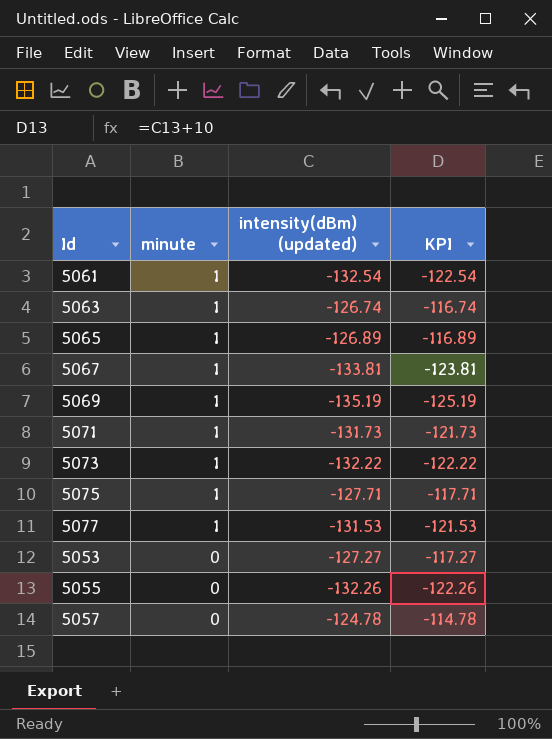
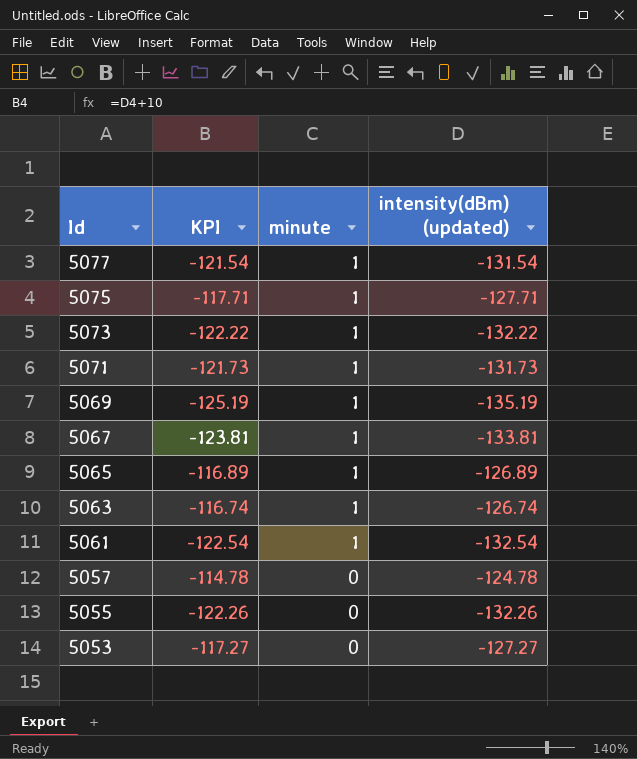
row order: minute descending -> Id descending
column KPI | position: 4 -> 2
5077 | KPI: -121.53 -> -121.54
5077 | intensity(dBm) (updated): -131.53 -> -131.54

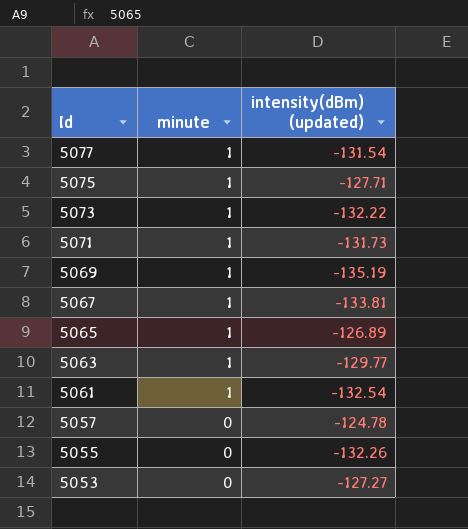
column KPI | formula: [intensity(dBm) (updated)] + 10 -> none
5063 | intensity(dBm) (updated): -126.74 -> -129.77

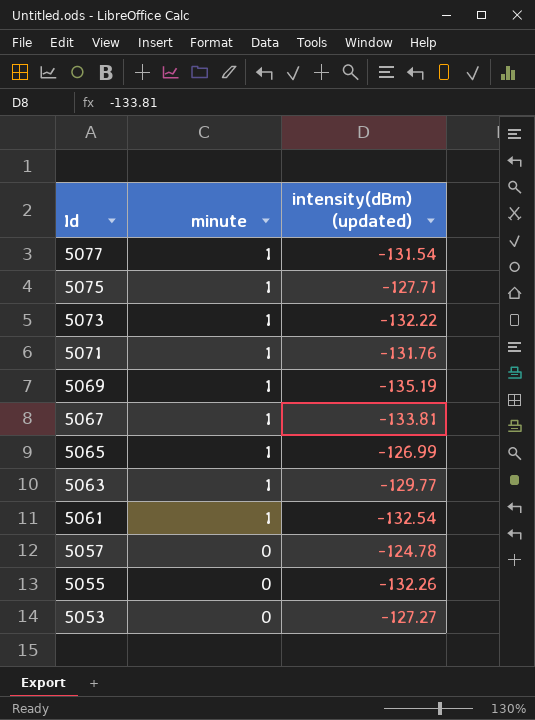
5071 | intensity(dBm) (updated): -131.73 -> -131.76
5065 | intensity(dBm) (updated): -126.89 -> -126.99

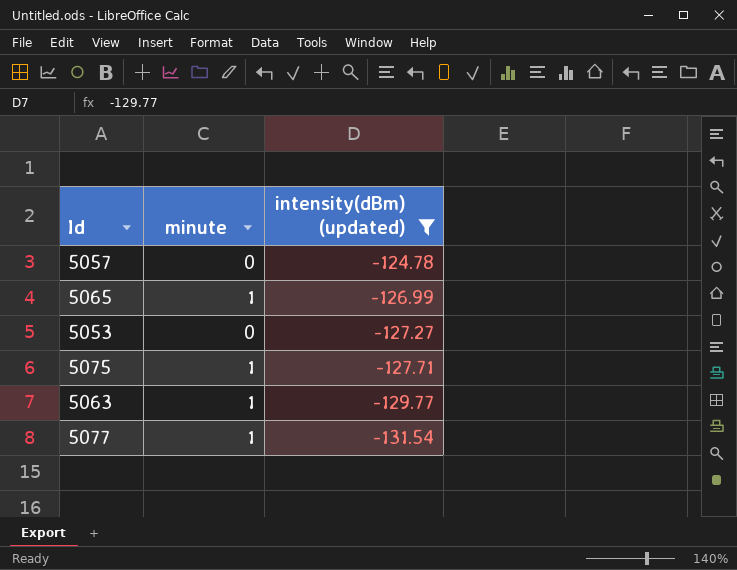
filter: none -> intensity(dBm) (updated) >= -131.54
row order: Id descending -> intensity(dBm) (updated) descending

